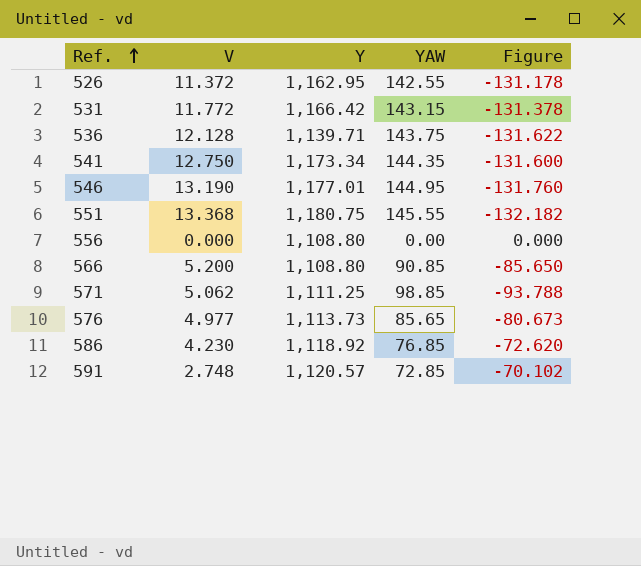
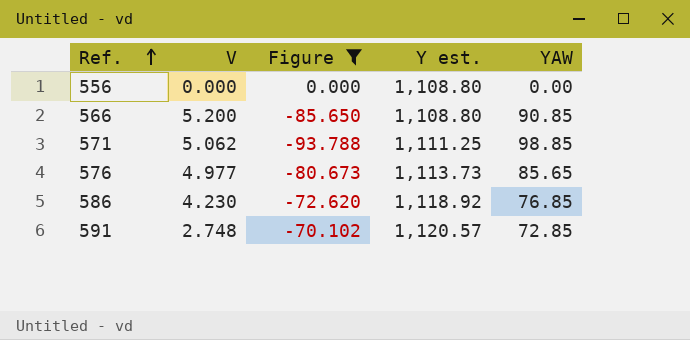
filter: none -> Figure >= -93.788
column Figure | position: 5 -> 3
column name: Y -> Y est.

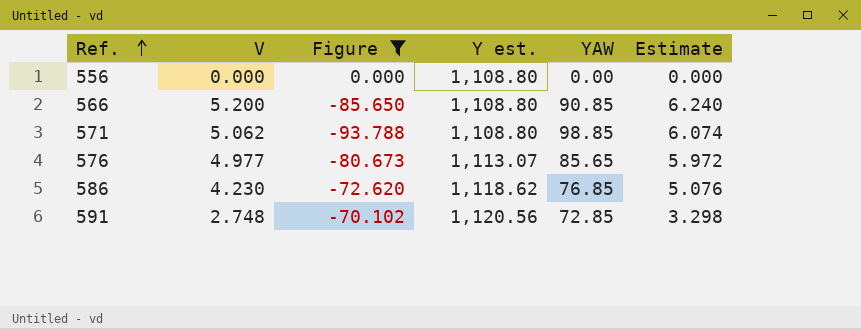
column Estimate | formula: none -> [V] * 1.2
571 | Y est.: 1,111.25 -> 1,108.80
576 | Y est.: 1,113.73 -> 1,113.07
586 | Y est.: 1,118.92 -> 1,118.62
591 | Y est.: 1,120.57 -> 1,120.56

